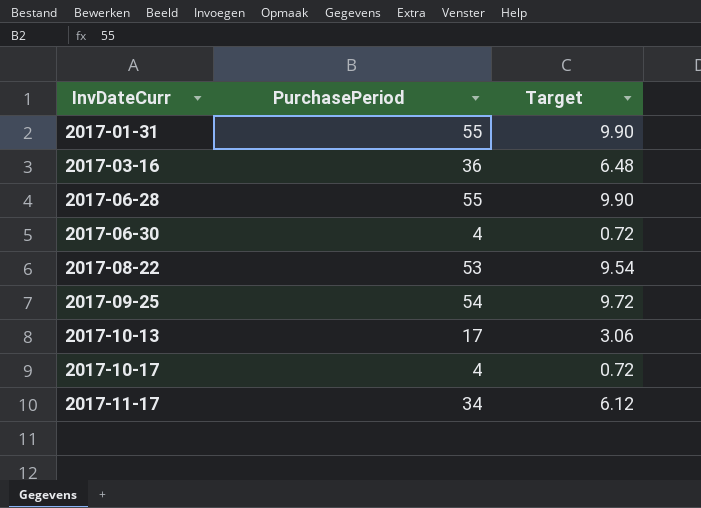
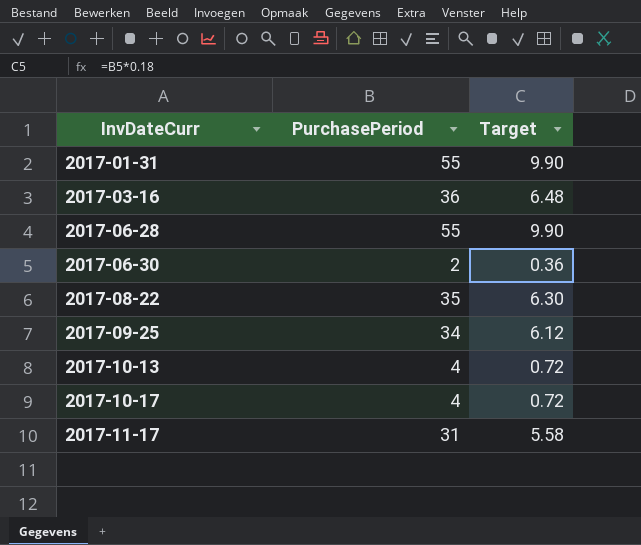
2017-06-30 | PurchasePeriod: 4 -> 2
2017-06-30 | Target: 0.72 -> 0.36
2017-08-22 | PurchasePeriod: 53 -> 35
2017-08-22 | Target: 9.54 -> 6.30
2017-09-25 | PurchasePeriod: 54 -> 34
2017-09-25 | Target: 9.72 -> 6.12
2017-10-13 | PurchasePeriod: 17 -> 4
2017-10-13 | Target: 3.06 -> 0.72
2017-11-17 | PurchasePeriod: 34 -> 31
2017-11-17 | Target: 6.12 -> 5.58

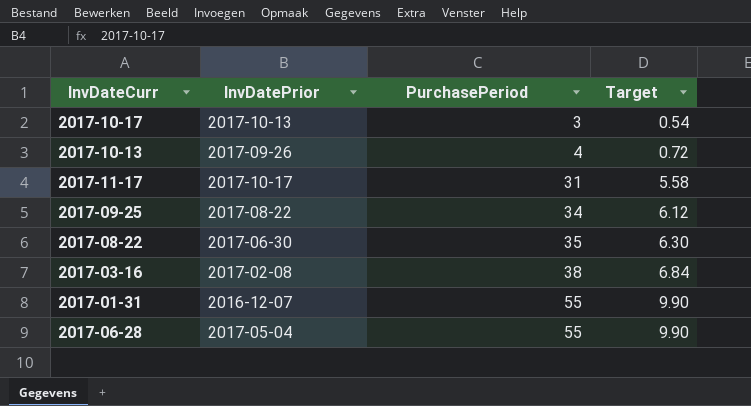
row order: InvDateCurr ascending -> PurchasePeriod ascending
column InvDatePrior | position: none -> 2
row 2017-06-30: 2 | 0.36 -> none
2017-10-17 | PurchasePeriod: 4 -> 3
2017-10-17 | Target: 0.72 -> 0.54
2017-03-16 | PurchasePeriod: 36 -> 38
2017-03-16 | Target: 6.48 -> 6.84

